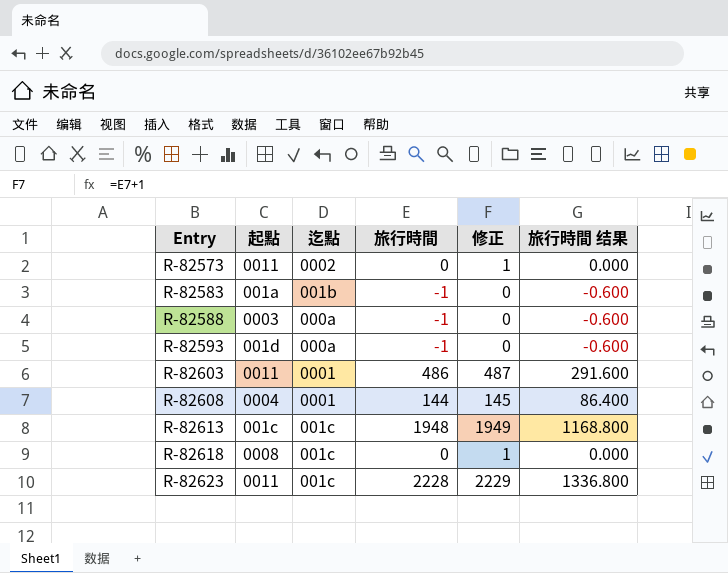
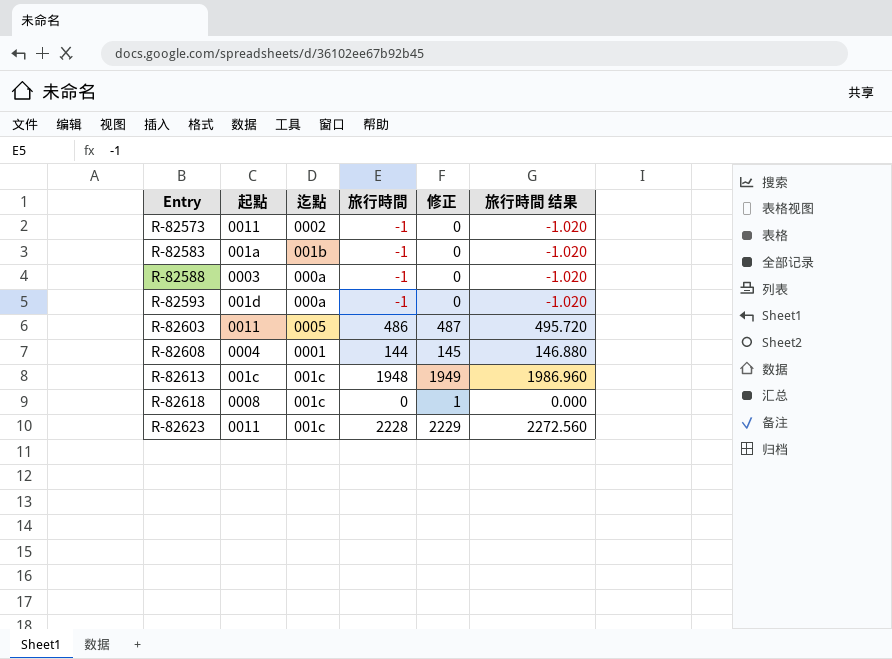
column 旅行時間 结果 | formula: [旅行時間] * 0.6 -> [旅行時間] * 1.02
R-82573 | 旅行時間: 0 -> -1
R-82573 | 修正: 1 -> 0
R-82603 | 迄點: 0001 -> 0005

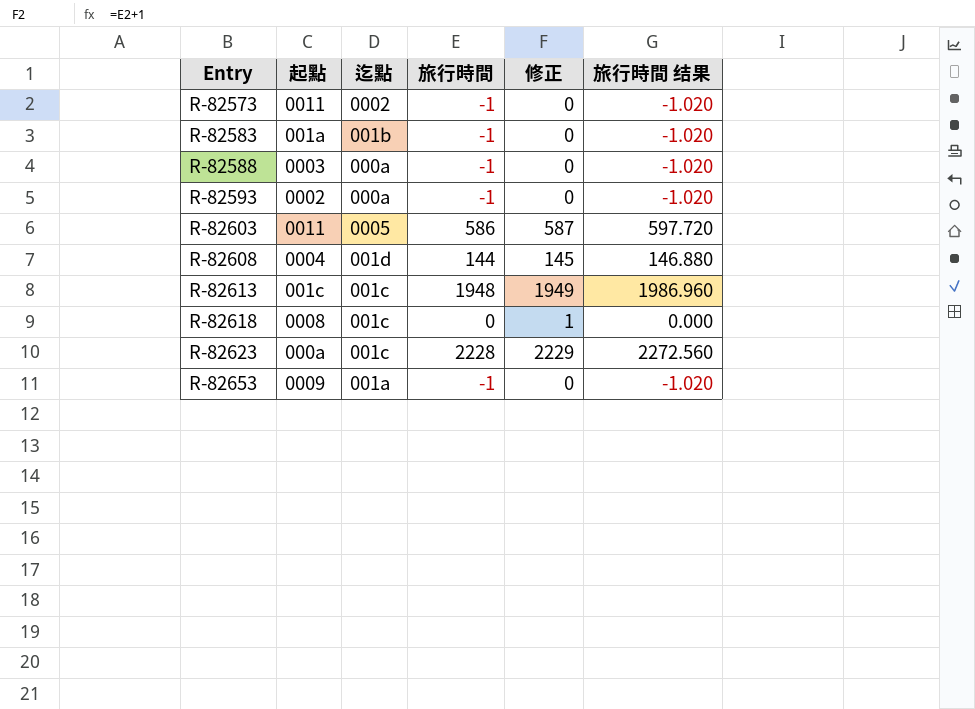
R-82593 | 起點: 001d -> 0002
R-82603 | 旅行時間: 486 -> 586
R-82603 | 修正: 487 -> 587
R-82603 | 旅行時間 结果: 495.720 -> 597.720
R-82608 | 迄點: 0001 -> 001d
R-82623 | 起點: 0011 -> 000a
row R-82653: none -> 0009 | 001a | -1 | 0 | -1.020

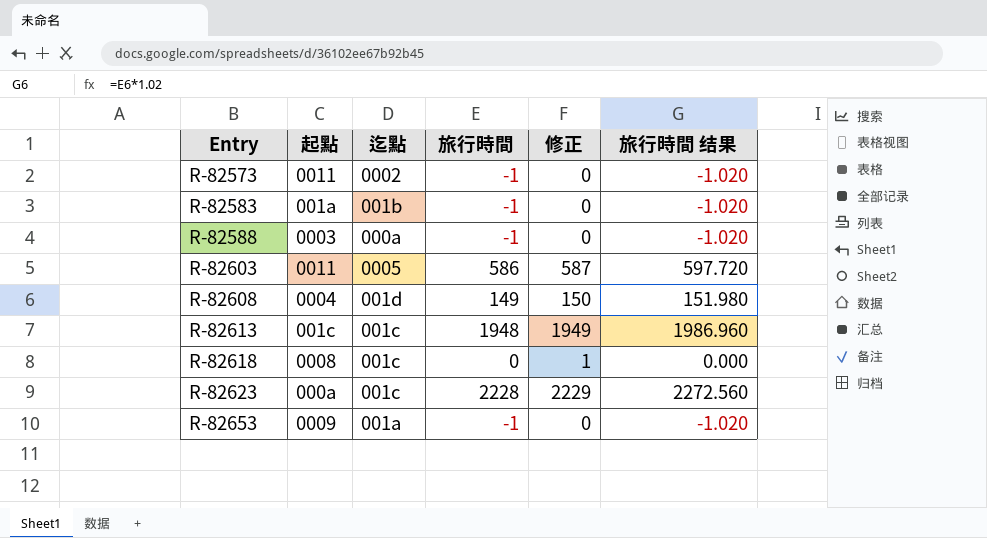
row R-82593: 0002 | 000a | -1 | 0 | -1.020 -> none
R-82608 | 旅行時間: 144 -> 149
R-82608 | 修正: 145 -> 150
R-82608 | 旅行時間 结果: 146.880 -> 151.980

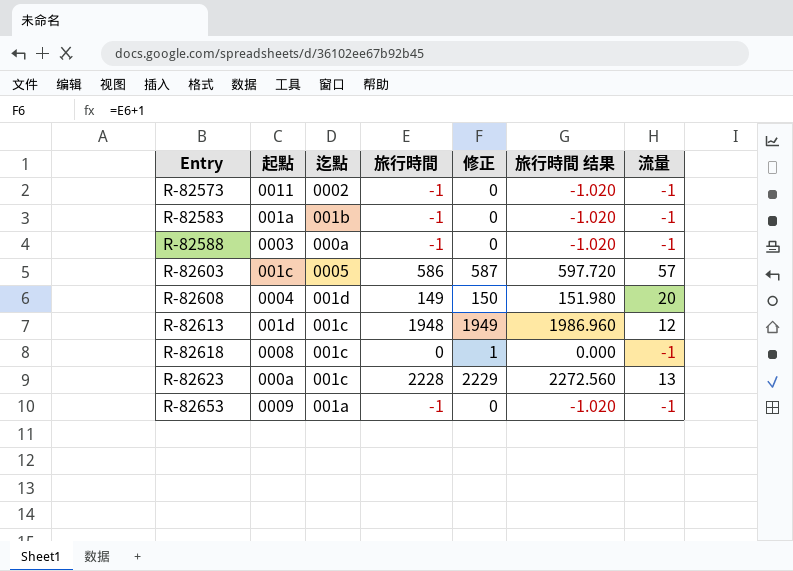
column 流量 | position: none -> 7
R-82603 | 起點: 0011 -> 001c
R-82613 | 起點: 001c -> 001d

